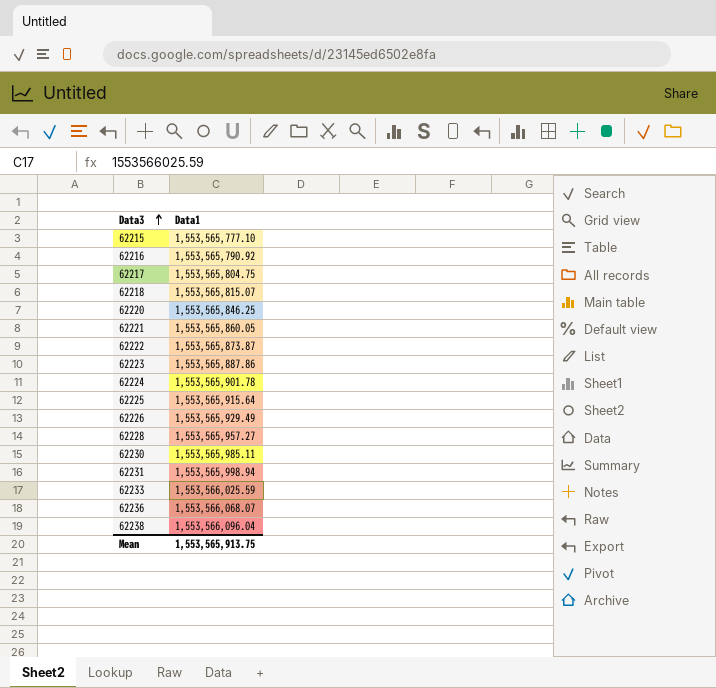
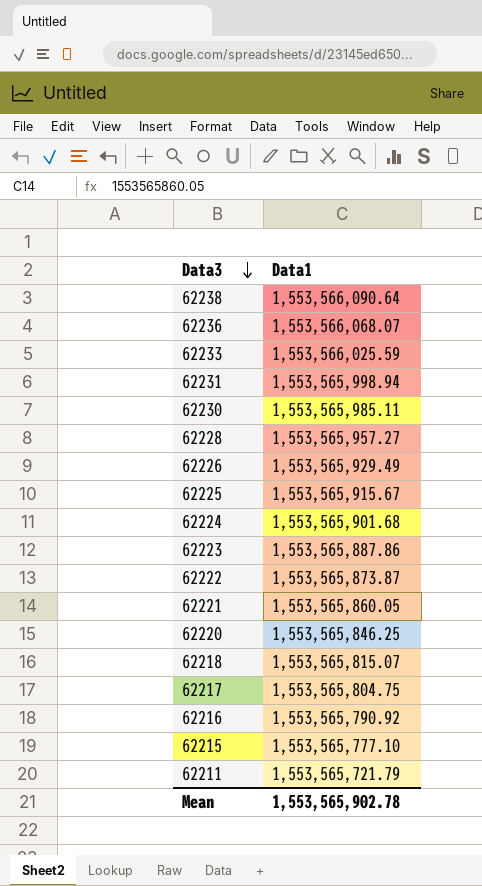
row order: Data3 ascending -> Data3 descending
62238 | Data1: 1,553,566,096.04 -> 1,553,566,090.64
62225 | Data1: 1,553,565,915.64 -> 1,553,565,915.67
62224 | Data1: 1,553,565,901.78 -> 1,553,565,901.68
row 62211: none -> 1,553,565,721.79
Mean | Data1: 1,553,565,913.75 -> 1,553,565,902.78

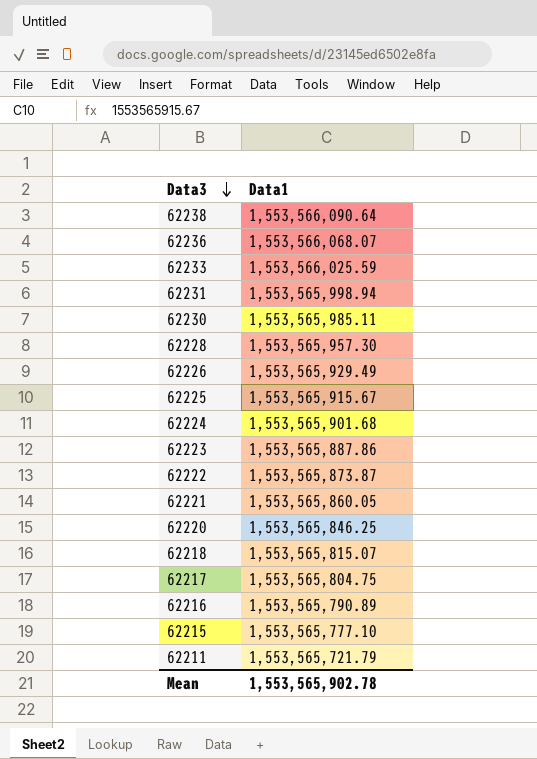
62228 | Data1: 1,553,565,957.27 -> 1,553,565,957.30
62216 | Data1: 1,553,565,790.92 -> 1,553,565,790.89

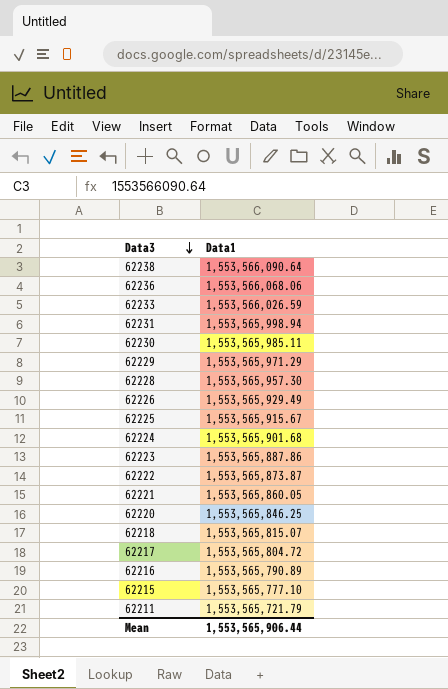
62236 | Data1: 1,553,566,068.07 -> 1,553,566,068.06
62233 | Data1: 1,553,566,025.59 -> 1,553,566,026.59
row 62229: none -> 1,553,565,971.29
62217 | Data1: 1,553,565,804.75 -> 1,553,565,804.72
Mean | Data1: 1,553,565,902.78 -> 1,553,565,906.44

